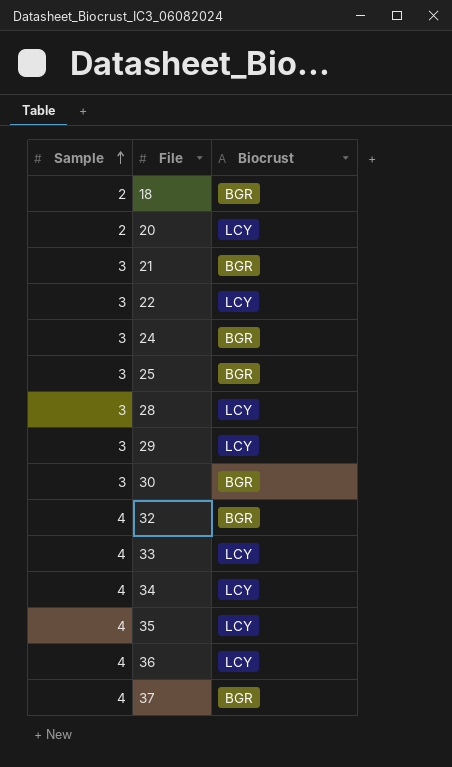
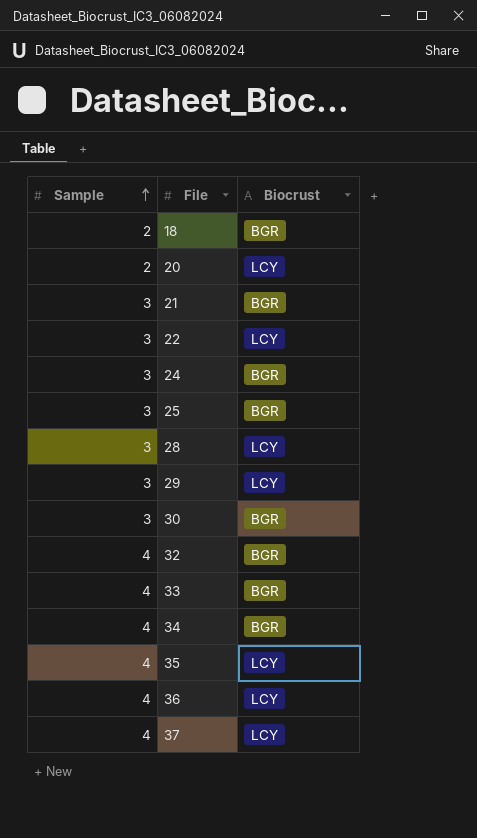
33 | Biocrust: LCY -> BGR
34 | Biocrust: LCY -> BGR
37 | Biocrust: BGR -> LCY

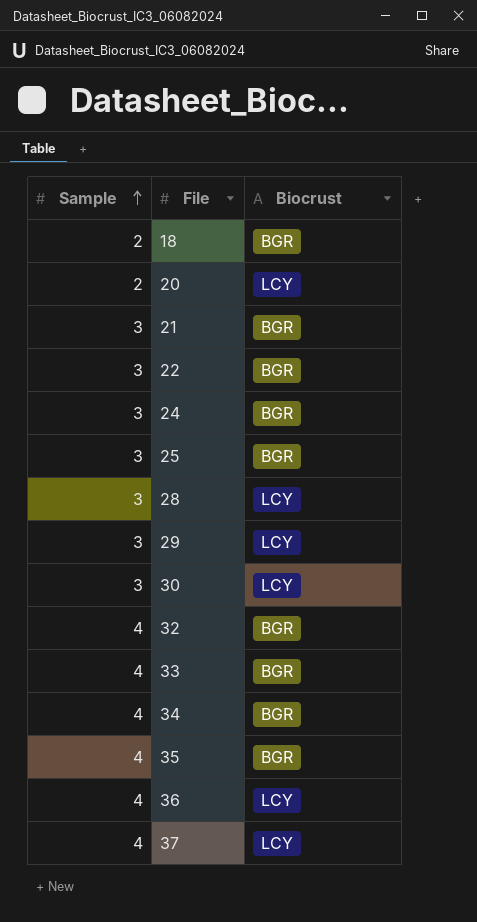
22 | Biocrust: LCY -> BGR
30 | Biocrust: BGR -> LCY
35 | Biocrust: LCY -> BGR

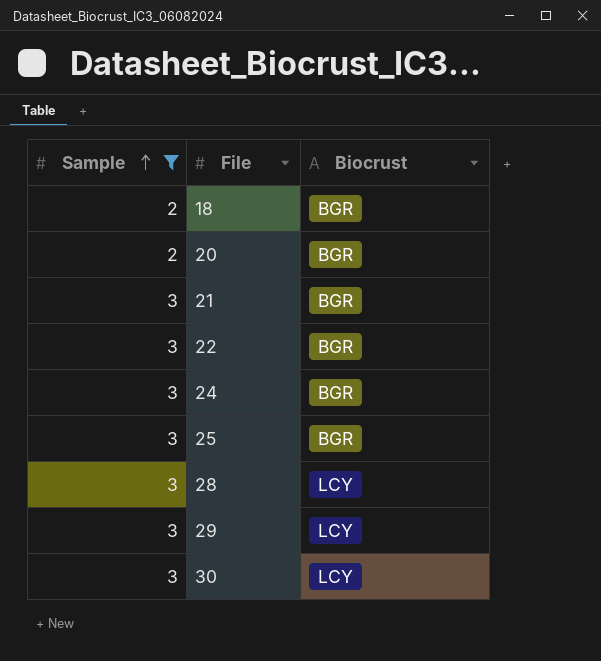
filter: none -> Sample != 4
20 | Biocrust: LCY -> BGR

